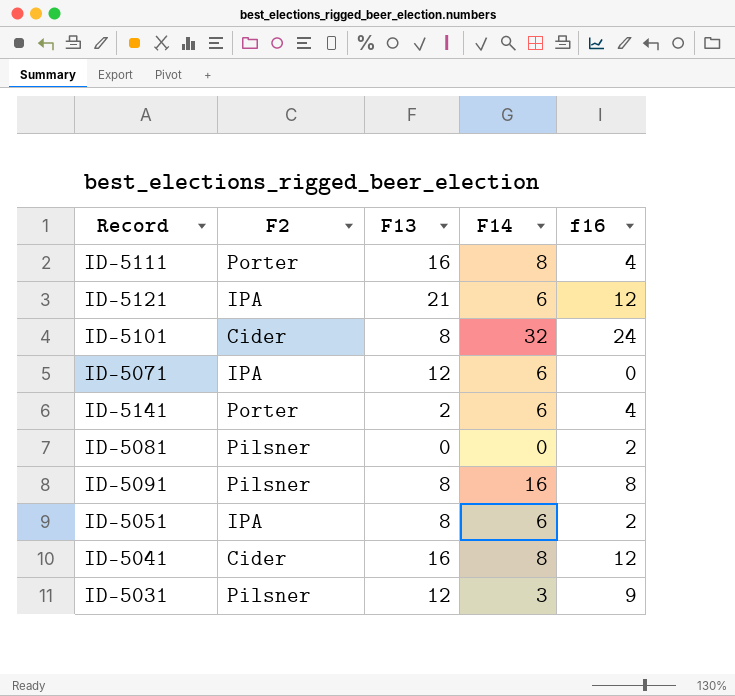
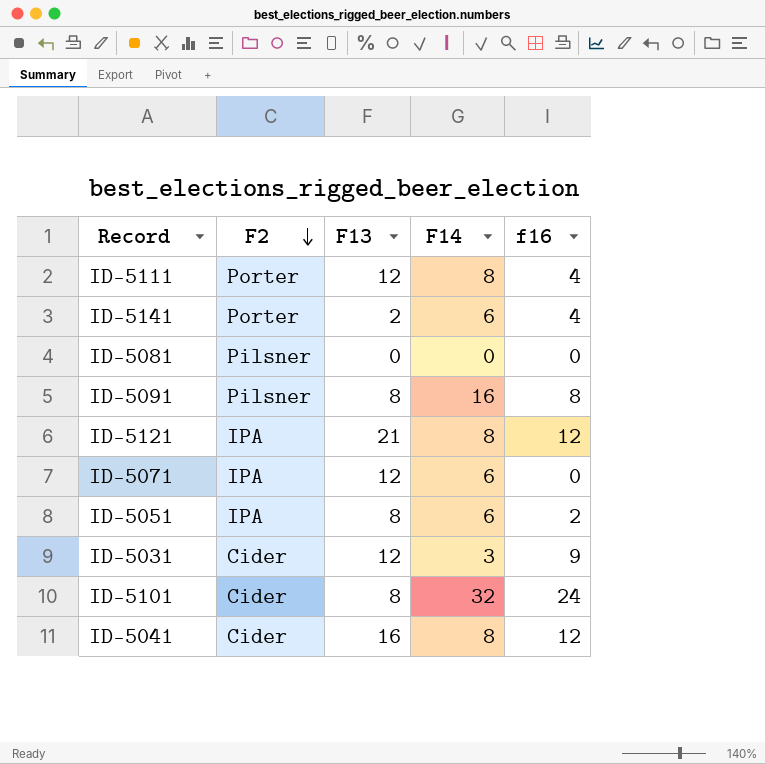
row order: none -> F2 descending
ID-5111 | F13: 16 -> 12
ID-5081 | f16: 2 -> 0
ID-5121 | F14: 6 -> 8
ID-5031 | F2: Pilsner -> Cider

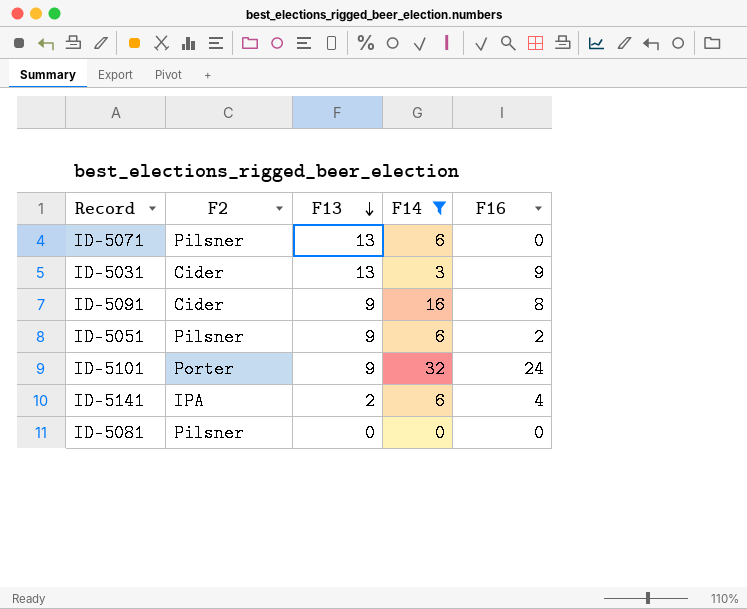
filter: none -> F14 != 8
row order: F2 descending -> F13 descending
column name: f16 -> F16
ID-5071 | F2: IPA -> Pilsner
ID-5071 | F13: 12 -> 13
ID-5031 | F13: 12 -> 13
ID-5091 | F2: Pilsner -> Cider
ID-5091 | F13: 8 -> 9
ID-5051 | F2: IPA -> Pilsner
ID-5051 | F13: 8 -> 9
ID-5101 | F2: Cider -> Porter
ID-5101 | F13: 8 -> 9
ID-5141 | F2: Porter -> IPA

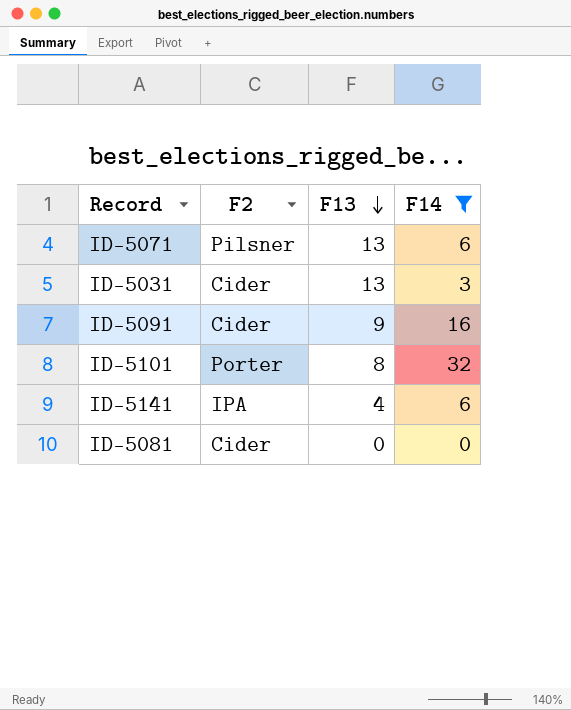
column F16 | position: 5 -> none
row ID-5051: Pilsner | 9 | 6 | 2 -> none
ID-5101 | F13: 9 -> 8
ID-5141 | F13: 2 -> 4
ID-5081 | F2: Pilsner -> Cider

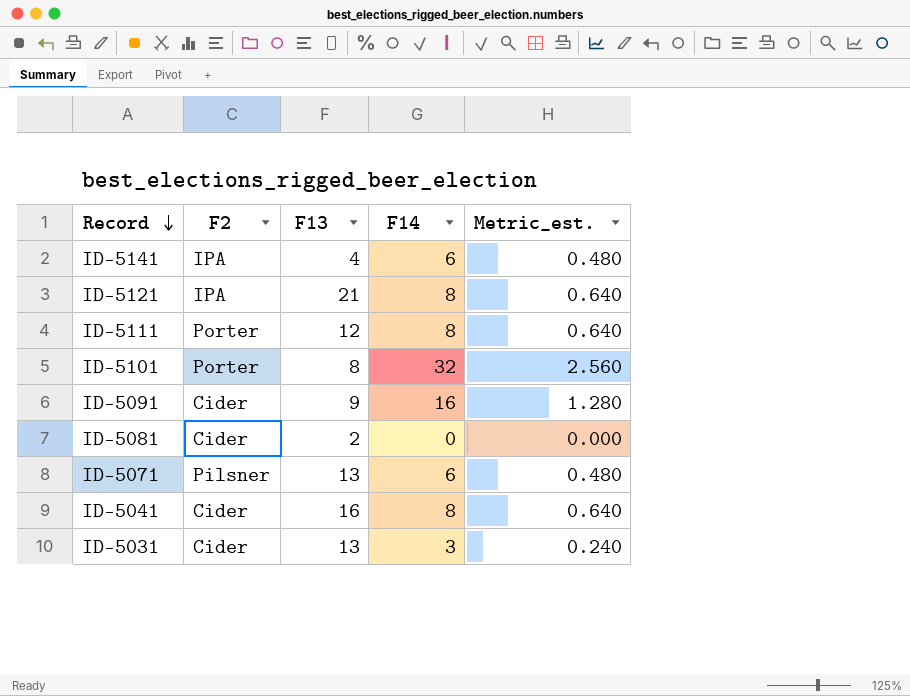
filter: F14 != 8 -> none
row order: F13 descending -> Record descending
column Metric_est. | formula: none -> [F14] * 0.08
ID-5081 | F13: 0 -> 2

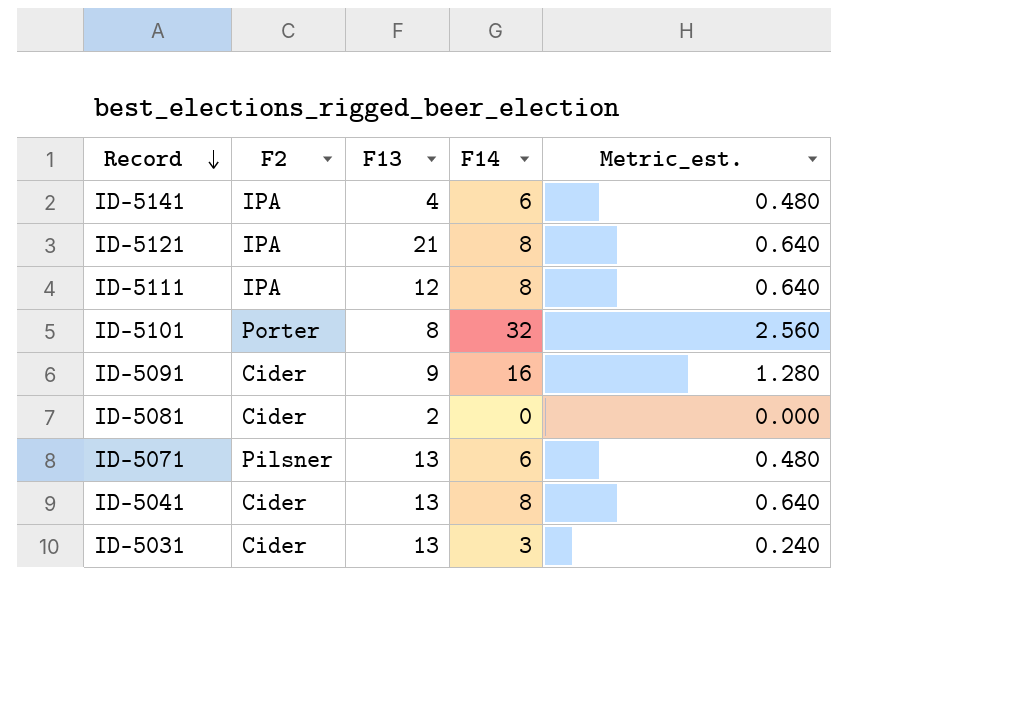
ID-5111 | F2: Porter -> IPA
ID-5041 | F13: 16 -> 13

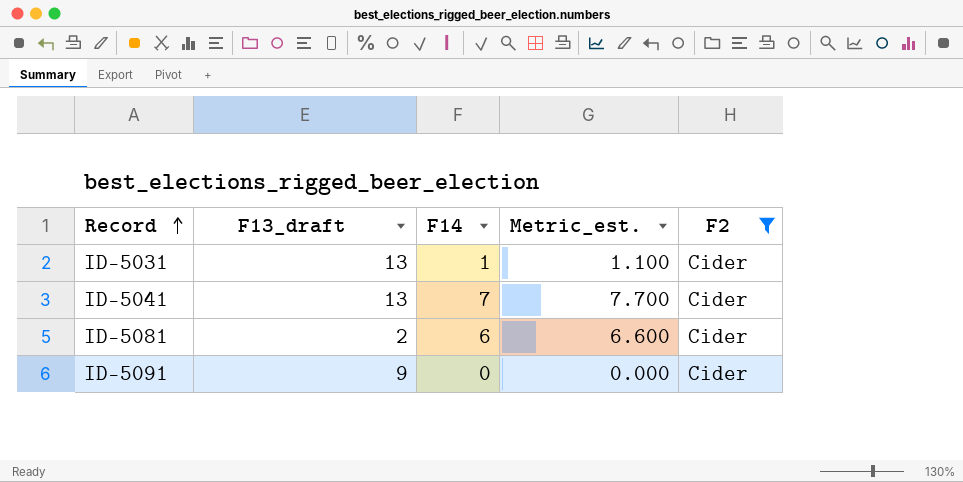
filter: none -> F2 = Cider
row order: Record descending -> Record ascending
column name: F13 -> F13_draft
column Metric_est. | formula: [F14] * 0.08 -> [F14] * 1.1
column F2 | position: 2 -> 5
ID-5031 | F14: 3 -> 1
ID-5041 | F14: 8 -> 7
ID-5081 | F14: 0 -> 6
ID-5091 | F14: 16 -> 0

